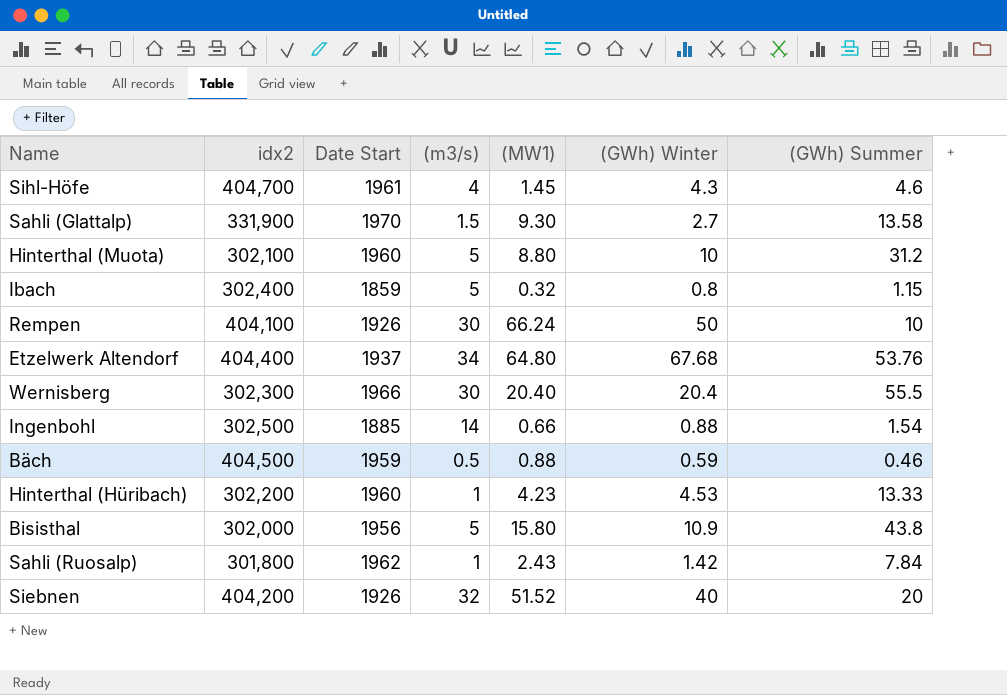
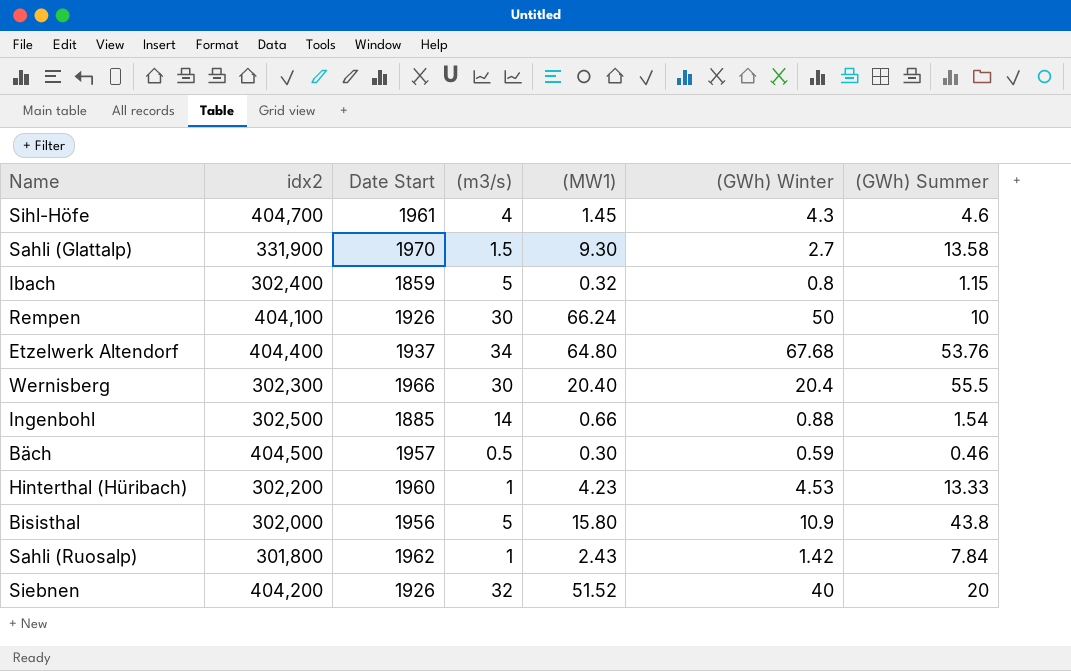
row Hinterthal (Muota): 302,100 | 1960 | 5 | 8.80 | 10 | 31.2 -> none
Bäch | Date Start: 1959 -> 1957
Bäch | (MW1): 0.88 -> 0.30

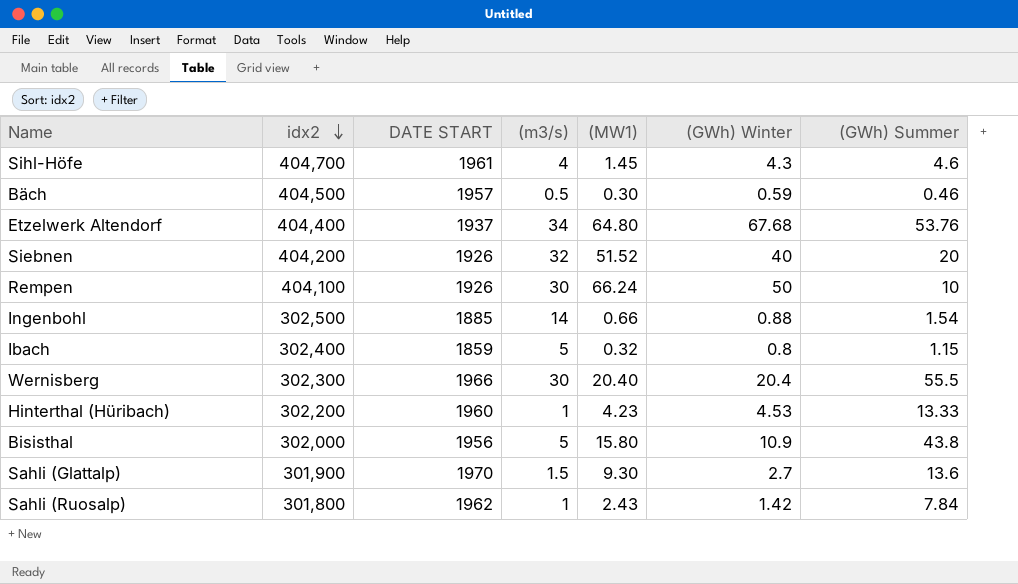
row order: none -> idx2 descending
column name: Date Start -> DATE START
Sahli (Glattalp) | idx2: 331,900 -> 301,900
Sahli (Glattalp) | (GWh) Summer: 13.58 -> 13.6

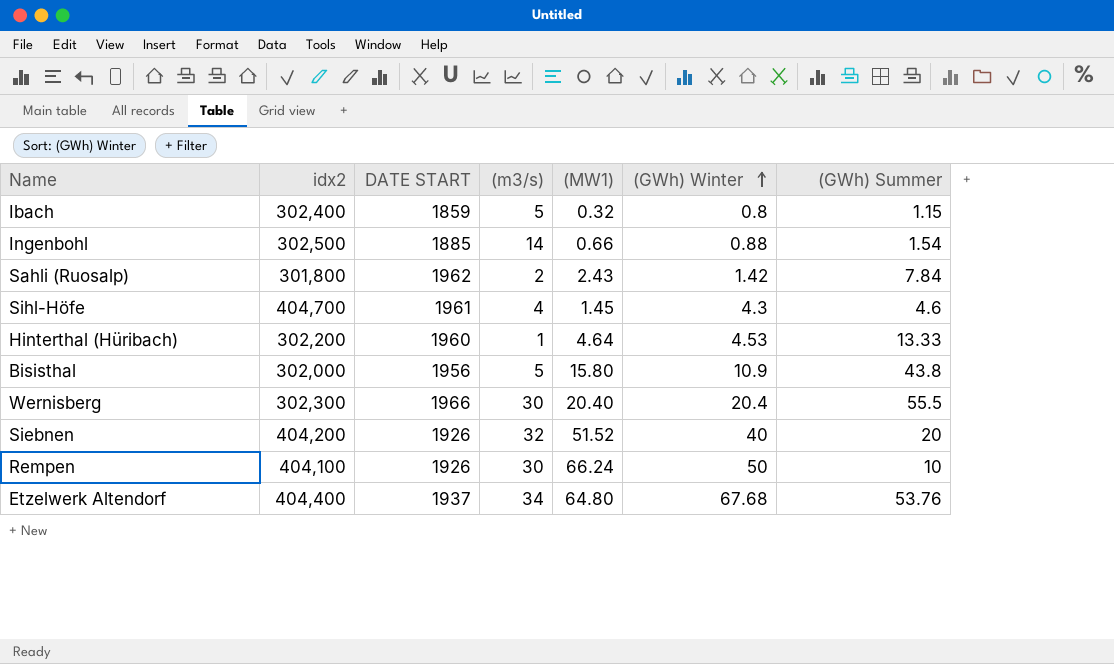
row order: idx2 descending -> (GWh) Winter ascending
row Bäch: 404,500 | 1957 | 0.5 | 0.30 | 0.59 | 0.46 -> none
row Sahli (Glattalp): 301,900 | 1970 | 1.5 | 9.30 | 2.7 | 13.6 -> none
Sahli (Ruosalp) | (m3/s): 1 -> 2
Hinterthal (Hüribach) | (MW1): 4.23 -> 4.64

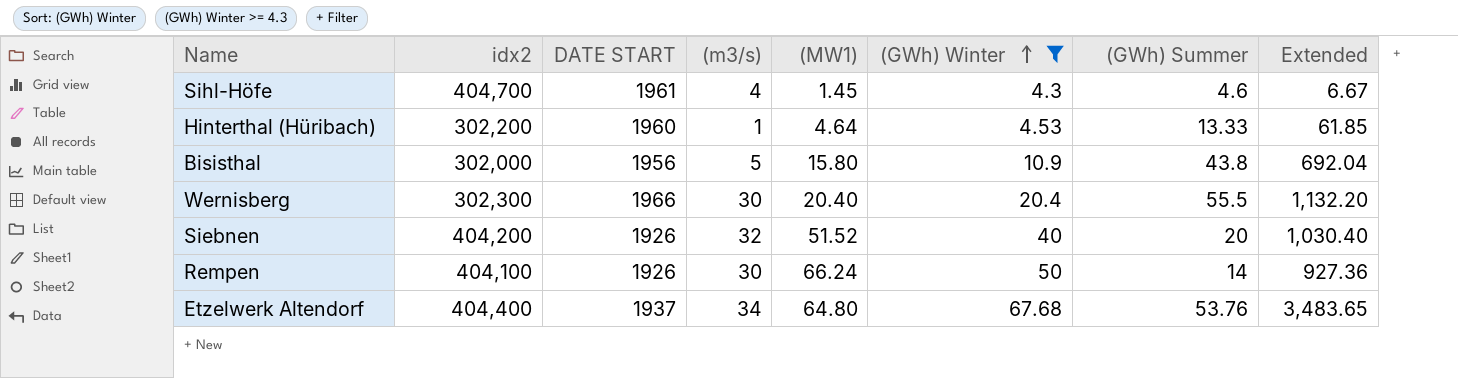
filter: none -> (GWh) Winter >= 4.3
column Extended | formula: none -> [(MW1)] * [(GWh) Summer]
Rempen | (GWh) Summer: 10 -> 14

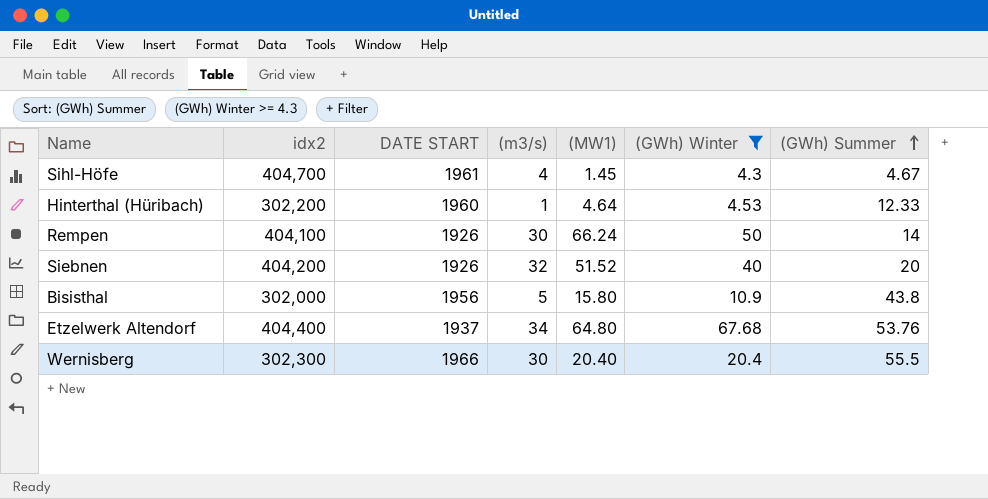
row order: (GWh) Winter ascending -> (GWh) Summer ascending
column Extended | formula: [(MW1)] * [(GWh) Summer] -> none
Sihl-Höfe | (GWh) Summer: 4.6 -> 4.67
Hinterthal (Hüribach) | (GWh) Summer: 13.33 -> 12.33

